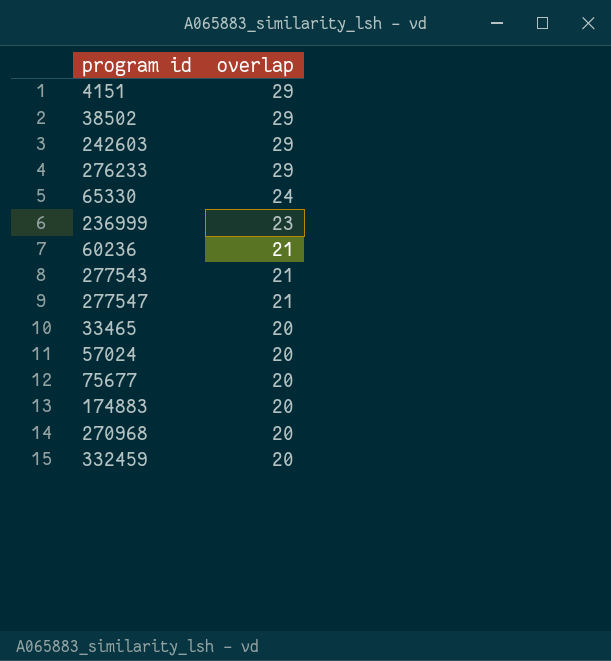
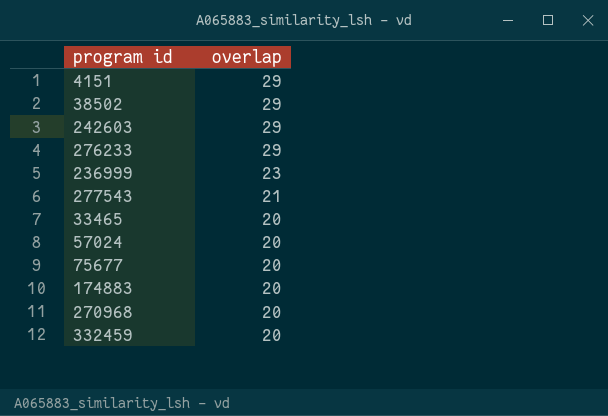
row 65330: 24 -> none
row 60236: 21 -> none
row 277547: 21 -> none

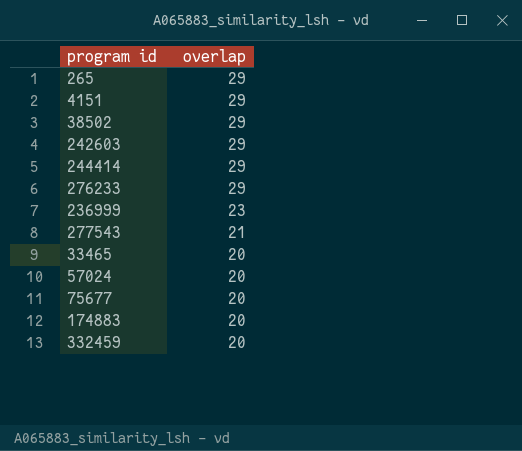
row 270968: 20 -> none
row 265: none -> 29
row 244414: none -> 29

